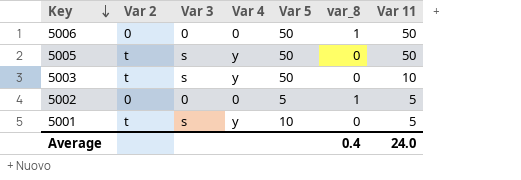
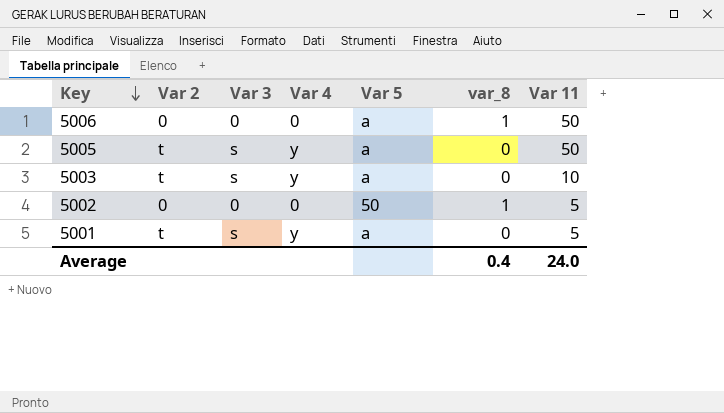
5006 | Var 5: 50 -> a
5005 | Var 5: 50 -> a
5003 | Var 5: 50 -> a
5002 | Var 5: 5 -> 50
5001 | Var 5: 10 -> a

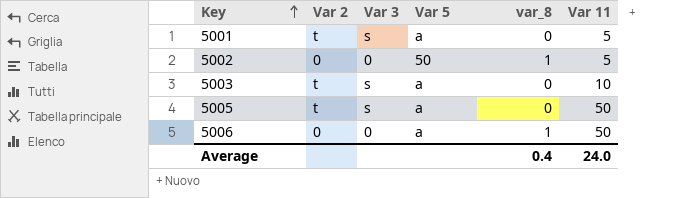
row order: Key descending -> Key ascending
column Var 4 | position: 4 -> none

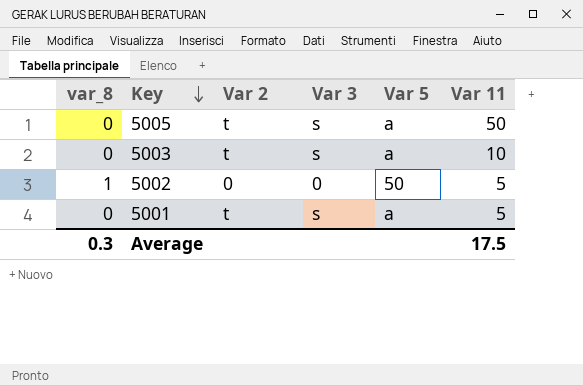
row order: Key ascending -> Key descending
column var_8 | position: 5 -> 1
row 5006: 0 | 0 | a | 1 | 50 -> none
Average | var_8: 0.4 -> 0.3
Average | Var 11: 24.0 -> 17.5

